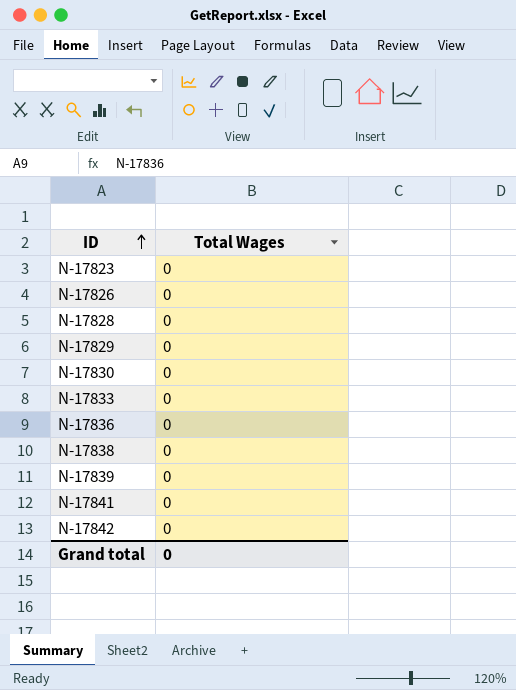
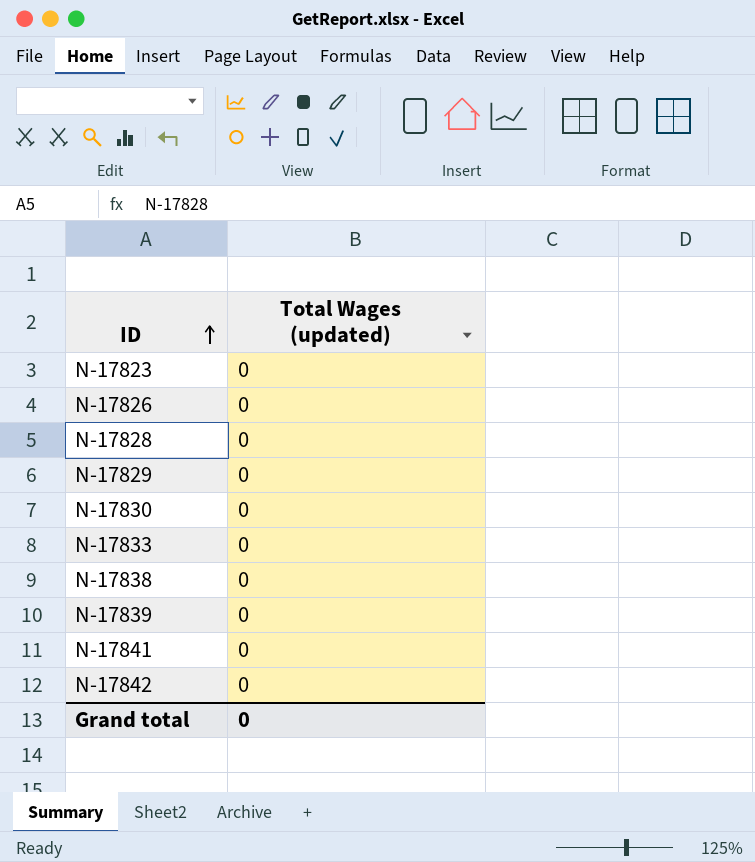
column name: Total Wages -> Total Wages (updated)
row N-17836: 0 -> none

